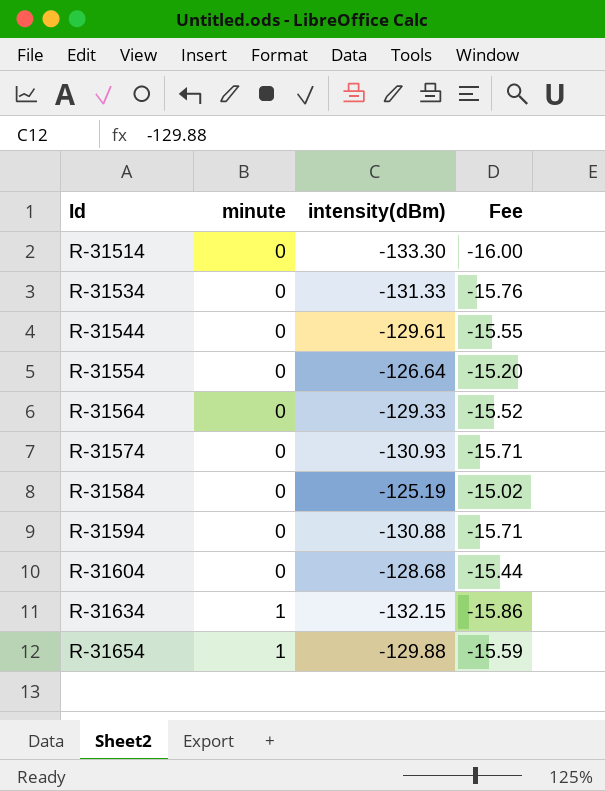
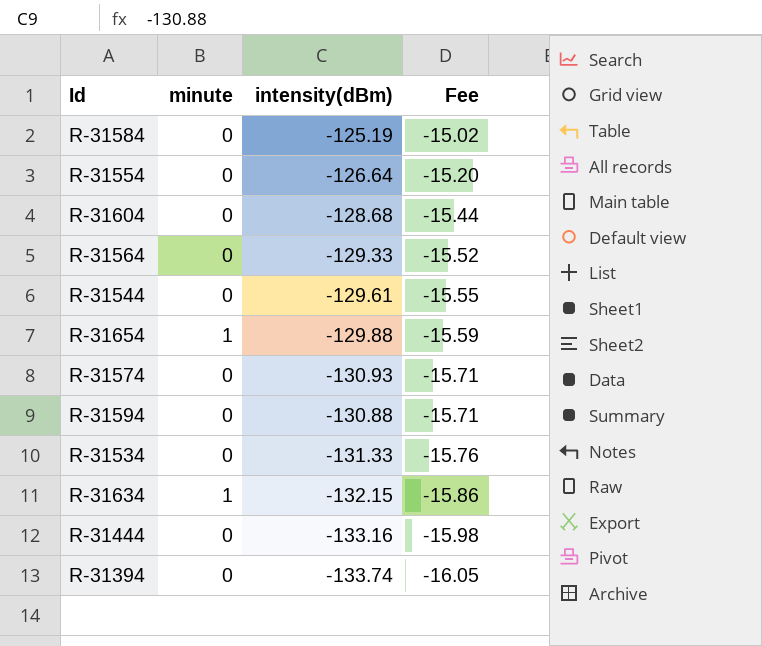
row order: Id ascending -> Fee descending
row R-31514: 0 | -133.30 | -16.00 -> none
row R-31444: none -> 0 | -133.16 | -15.98
row R-31394: none -> 0 | -133.74 | -16.05

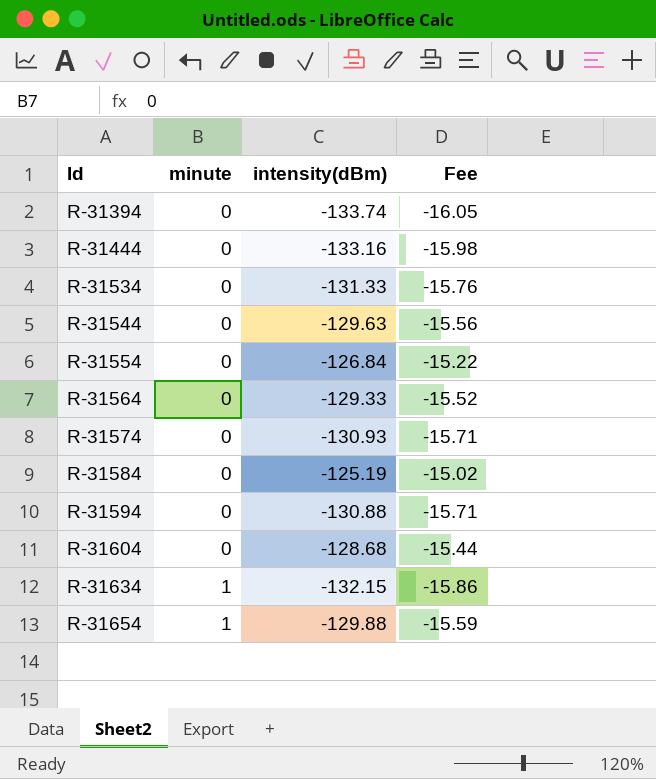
row order: Fee descending -> Id ascending
R-31544 | intensity(dBm): -129.61 -> -129.63
R-31544 | Fee: -15.55 -> -15.56
R-31554 | intensity(dBm): -126.64 -> -126.84
R-31554 | Fee: -15.20 -> -15.22

